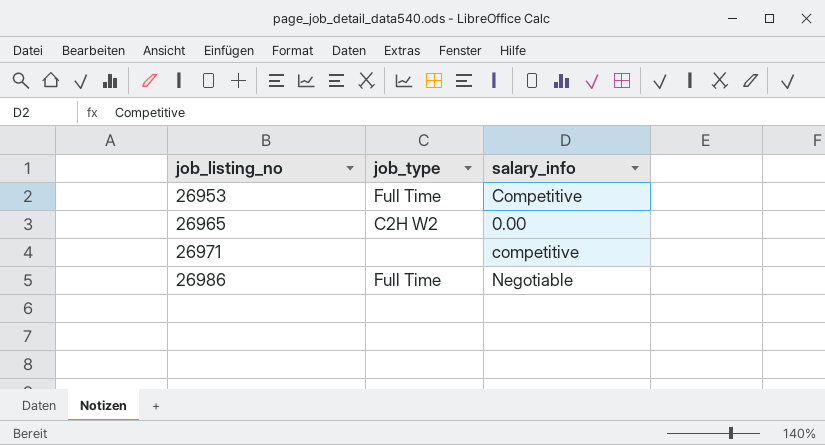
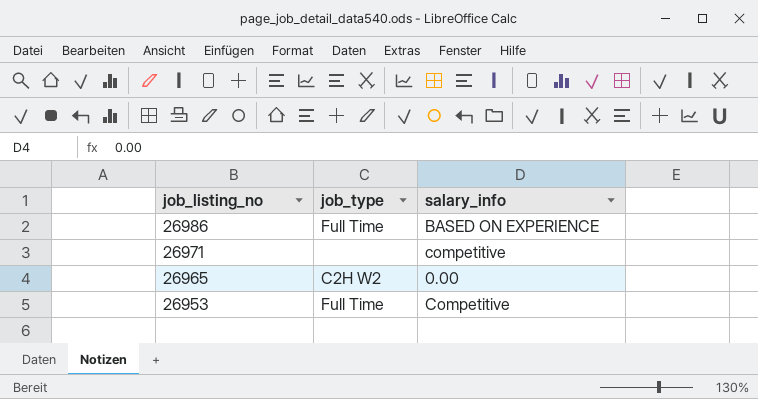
row order: job_listing_no ascending -> job_listing_no descending
26986 | salary_info: Negotiable -> BASED ON EXPERIENCE

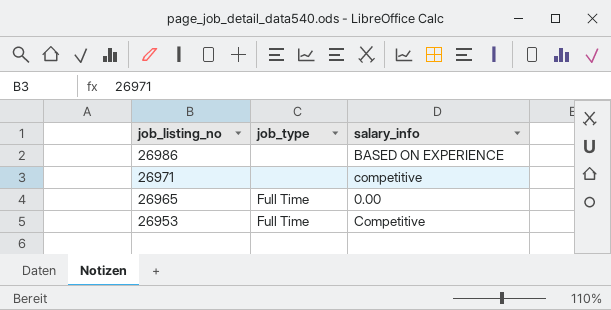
26986 | job_type: Full Time -> none
26965 | job_type: C2H W2 -> Full Time

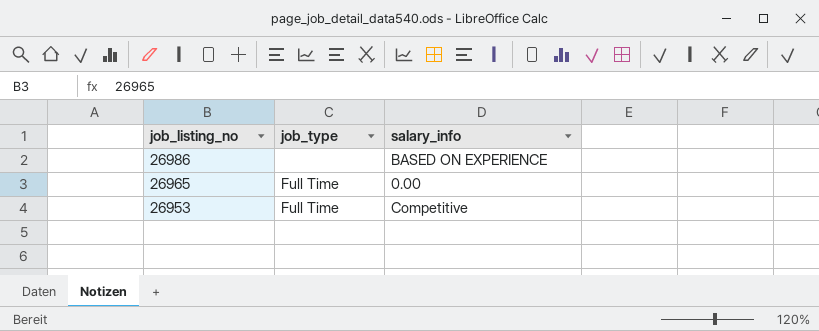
row 26971: none | competitive -> none

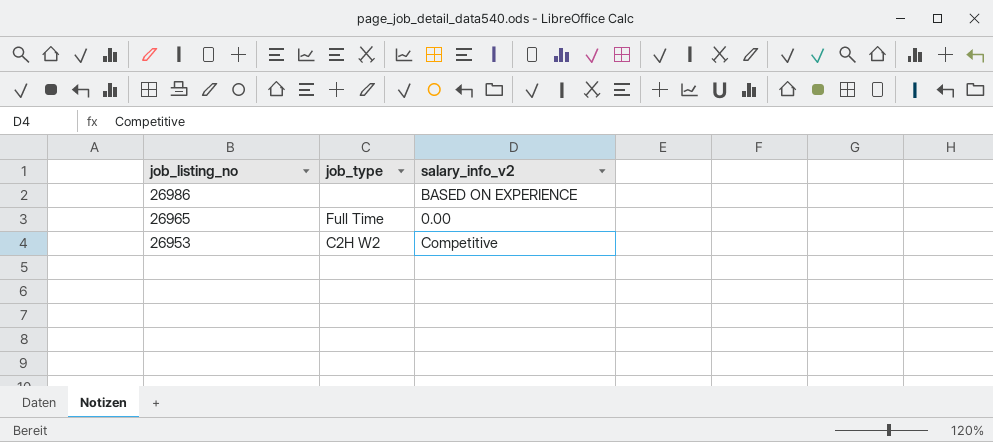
column name: salary_info -> salary_info_v2
26953 | job_type: Full Time -> C2H W2

